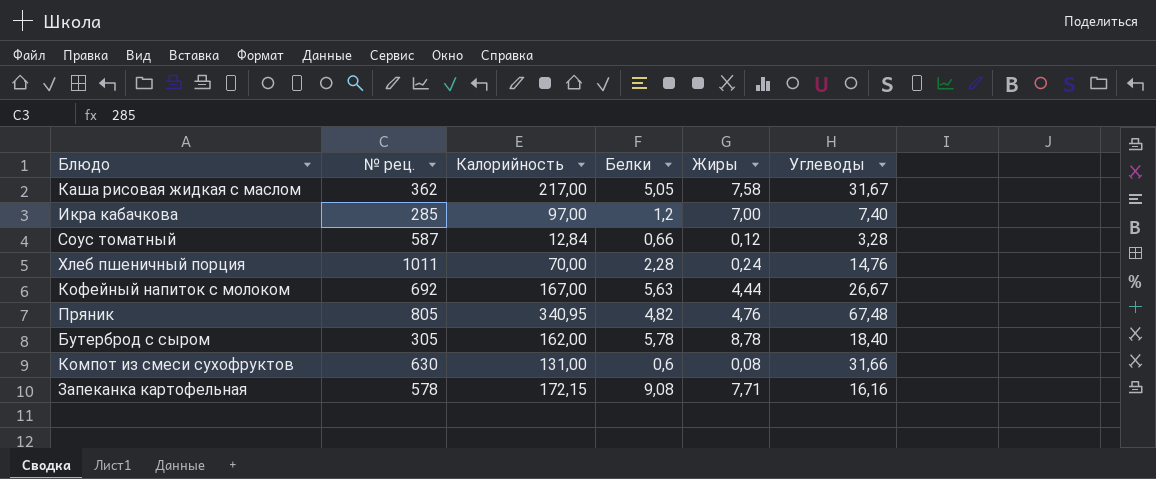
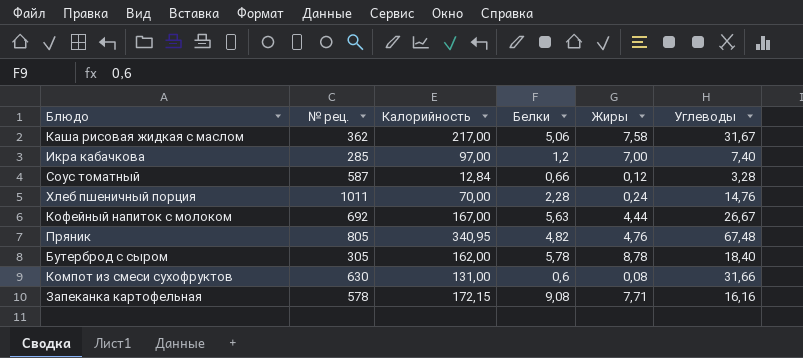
Каша рисовая жидкая с маслом | Белки: 5,05 -> 5,06

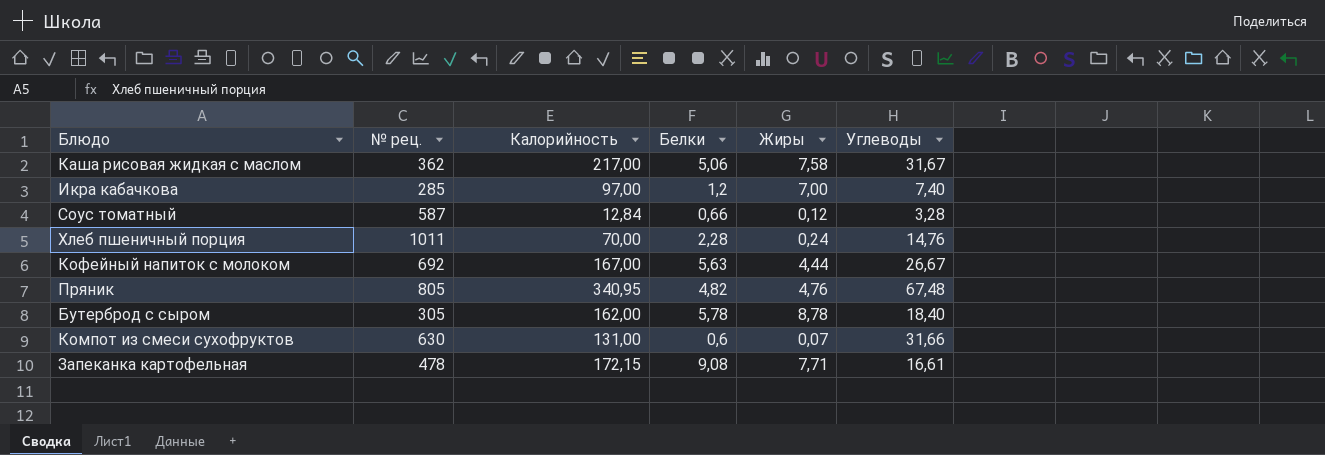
Компот из смеси сухофруктов | Жиры: 0,08 -> 0,07
Запеканка картофельная | № рец.: 578 -> 478
Запеканка картофельная | Углеводы: 16,16 -> 16,61

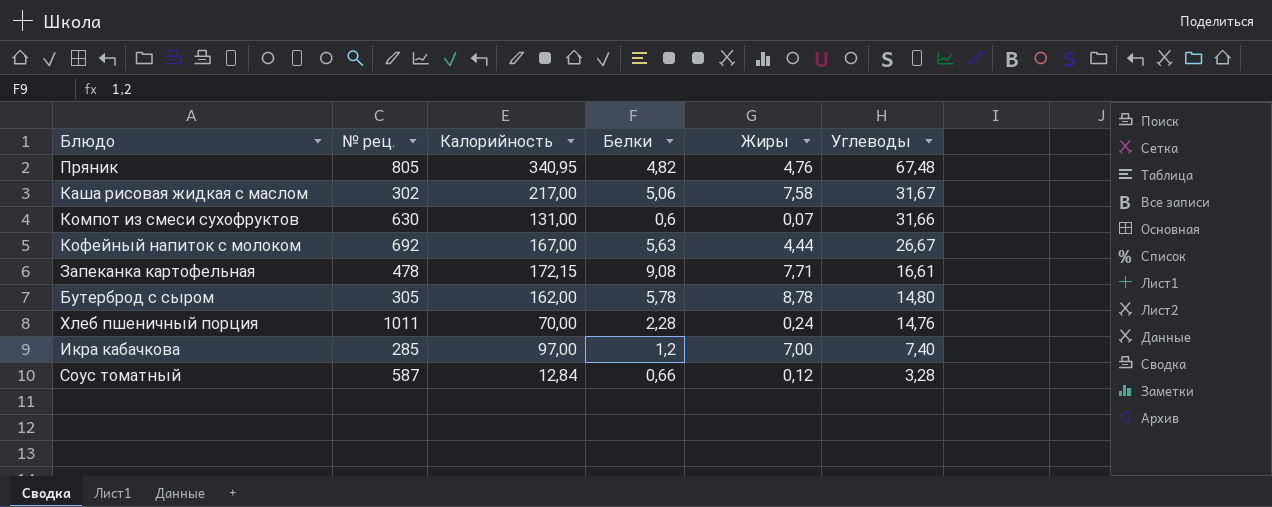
row order: none -> Углеводы descending
Каша рисовая жидкая с маслом | № рец.: 362 -> 302
Бутерброд с сыром | Углеводы: 18,40 -> 14,80

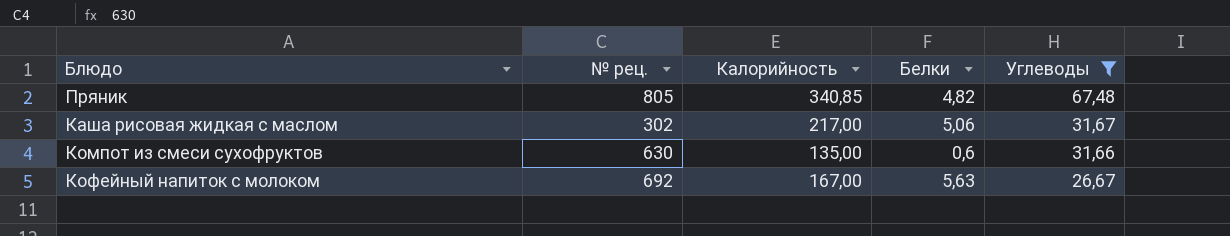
filter: none -> Углеводы >= 26,67
column Жиры | position: 5 -> none
Пряник | Калорийность: 340,95 -> 340,85
Компот из смеси сухофруктов | Калорийность: 131,00 -> 135,00

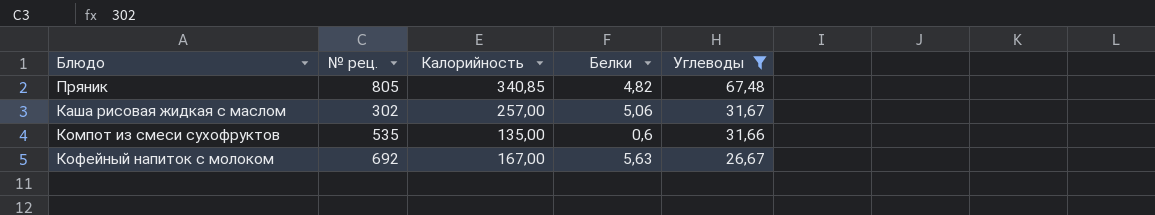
Каша рисовая жидкая с маслом | Калорийность: 217,00 -> 257,00
Компот из смеси сухофруктов | № рец.: 630 -> 535

